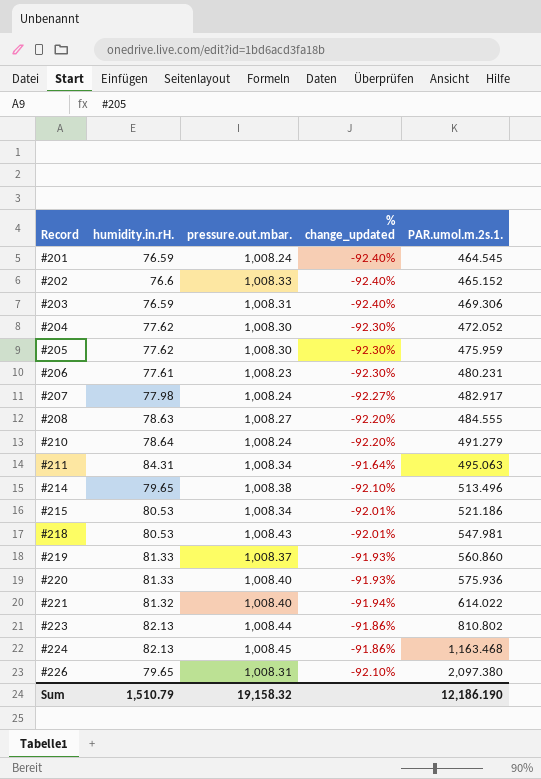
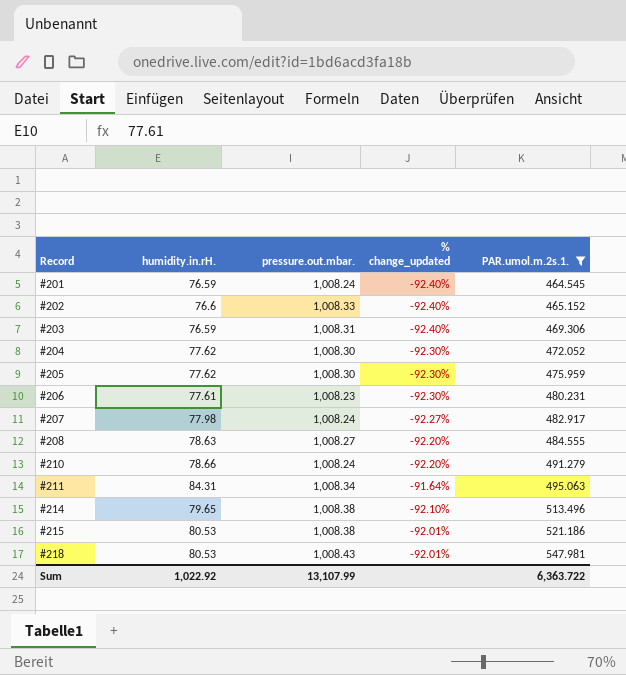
filter: none -> PAR.umol.m.2s.1. <= 547.981
#210 | humidity.in.rH.: 78.64 -> 78.66
#215 | pressure.out.mbar.: 1,008.34 -> 1,008.38
Sum | humidity.in.rH.: 1,510.79 -> 1,022.92
Sum | pressure.out.mbar.: 19,158.32 -> 13,107.99
Sum | PAR.umol.m.2s.1.: 12,186.190 -> 6,363.722

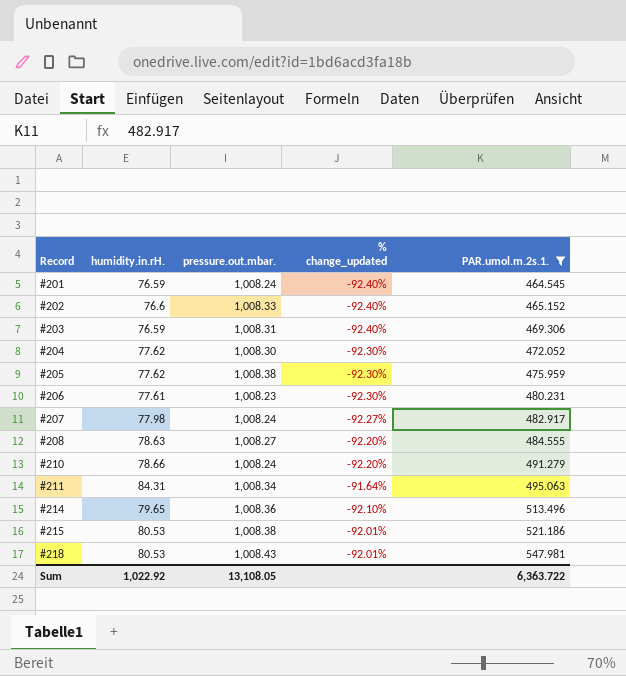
#205 | pressure.out.mbar.: 1,008.30 -> 1,008.38
#214 | pressure.out.mbar.: 1,008.38 -> 1,008.36
Sum | pressure.out.mbar.: 13,107.99 -> 13,108.05

